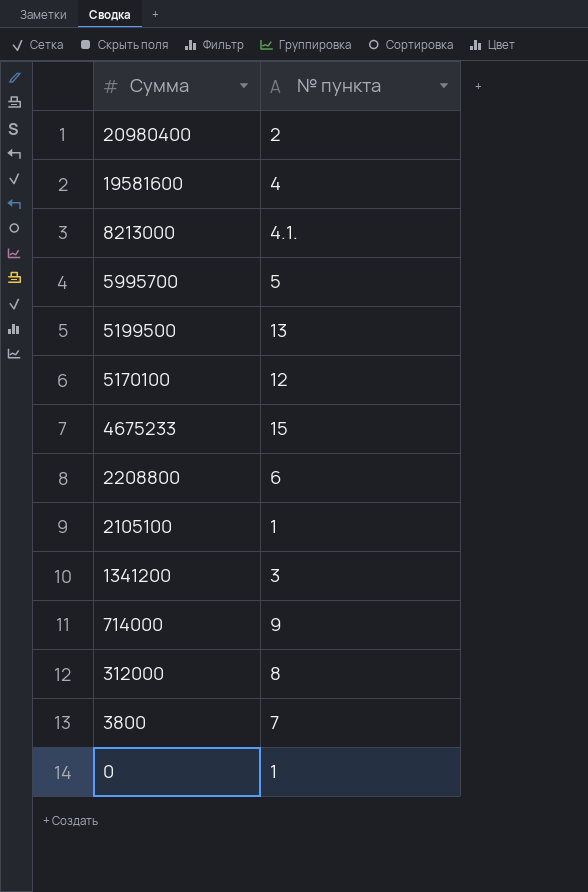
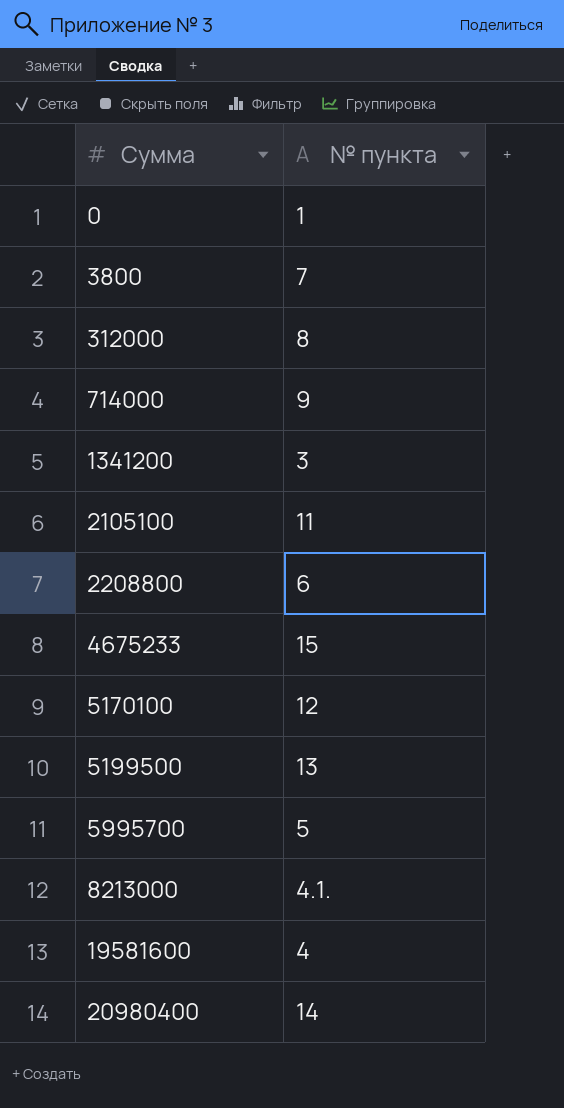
row order: Сумма descending -> Сумма ascending
2105100 | № пункта: 1 -> 11
20980400 | № пункта: 2 -> 14

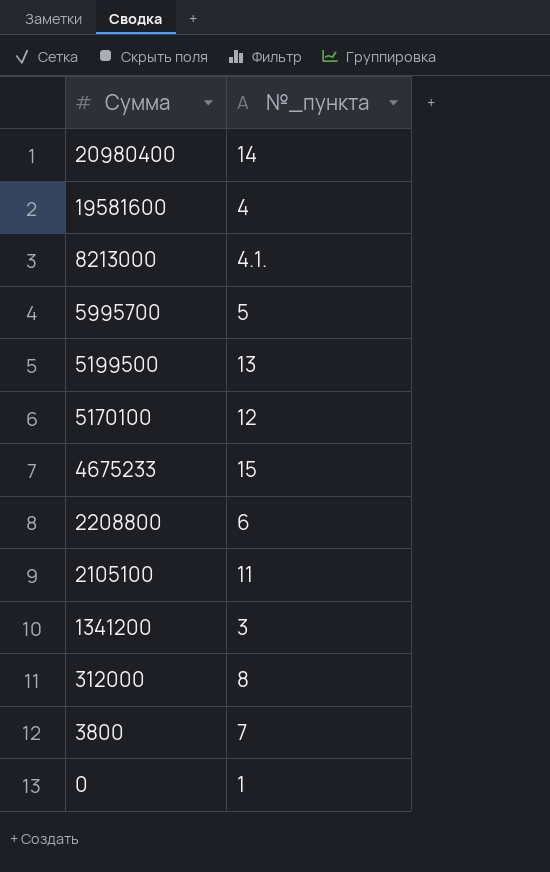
row order: Сумма ascending -> Сумма descending
column name: № пункта -> №_пункта
row 714000: 9 -> none

